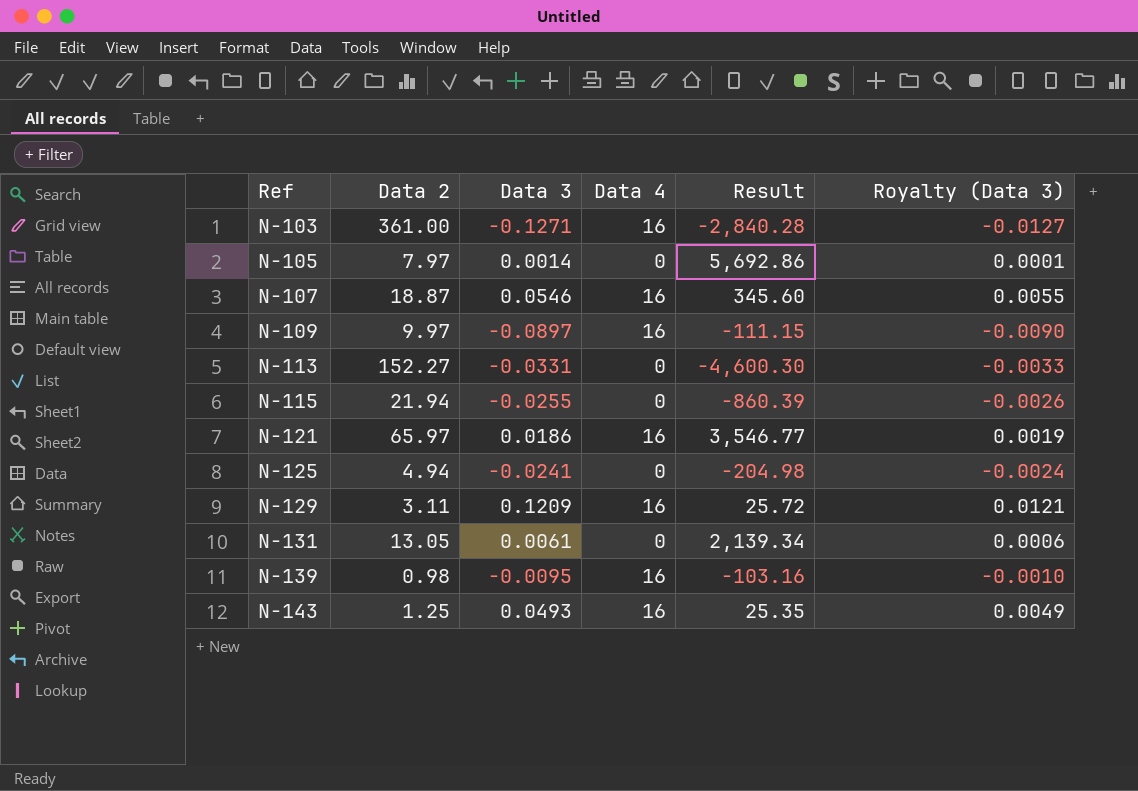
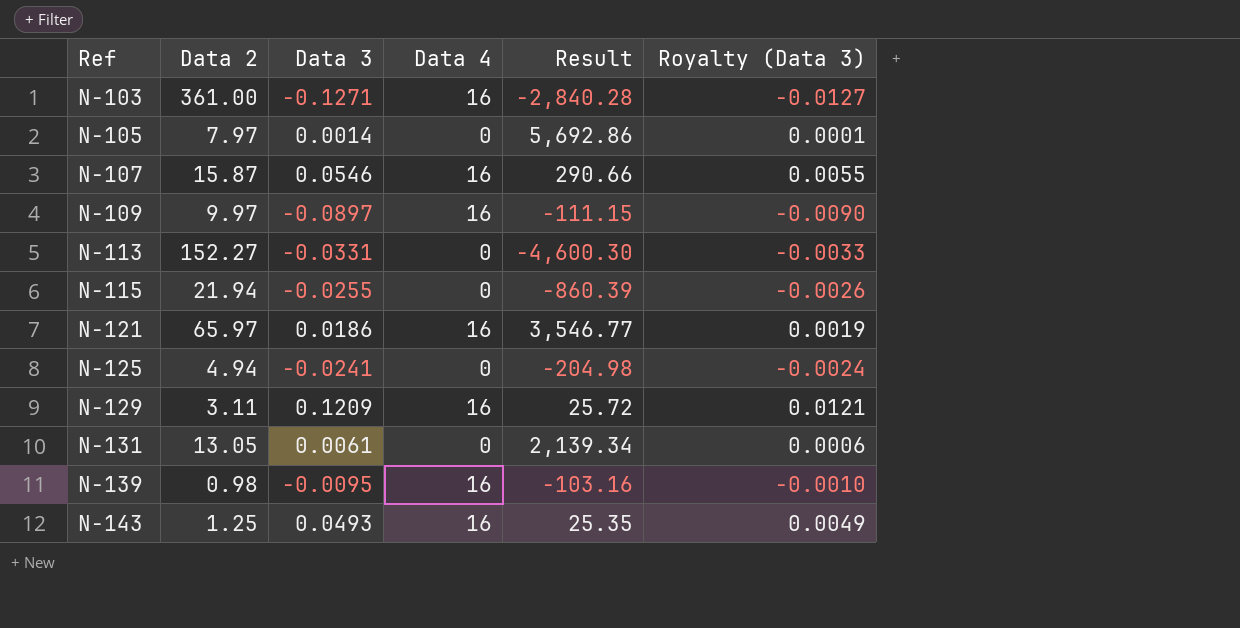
N-107 | Data 2: 18.87 -> 15.87
N-107 | Result: 345.60 -> 290.66

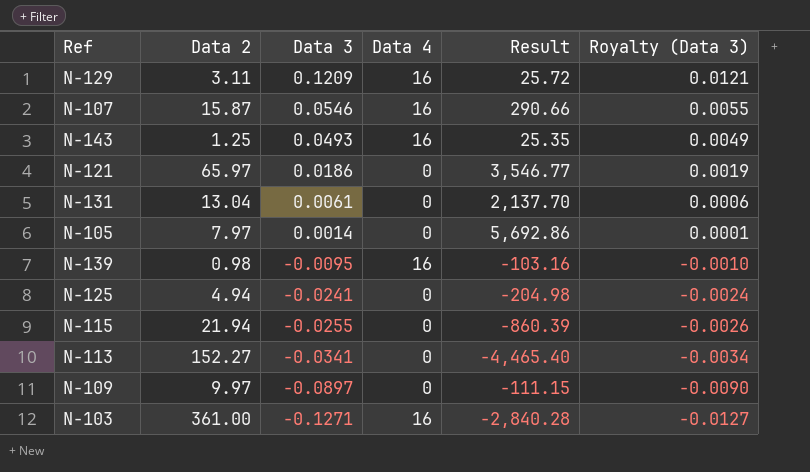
row order: Ref ascending -> Data 3 descending
N-121 | Data 4: 16 -> 0
N-131 | Data 2: 13.05 -> 13.04
N-131 | Result: 2,139.34 -> 2,137.70
N-113 | Data 3: -0.0331 -> -0.0341
N-113 | Result: -4,600.30 -> -4,465.40
N-113 | Royalty (Data 3): -0.0033 -> -0.0034
N-109 | Data 4: 16 -> 0

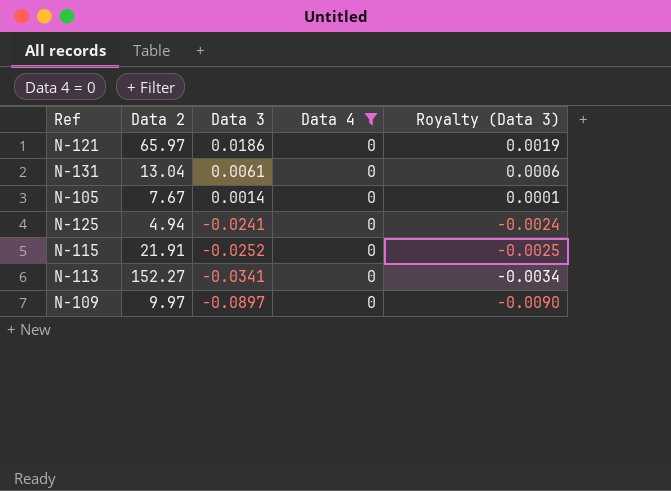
filter: none -> Data 4 = 0
column Result | formula: [Data 2] / [Data 3] -> none
N-105 | Data 2: 7.97 -> 7.67
N-115 | Data 2: 21.94 -> 21.91
N-115 | Data 3: -0.0255 -> -0.0252
N-115 | Royalty (Data 3): -0.0026 -> -0.0025

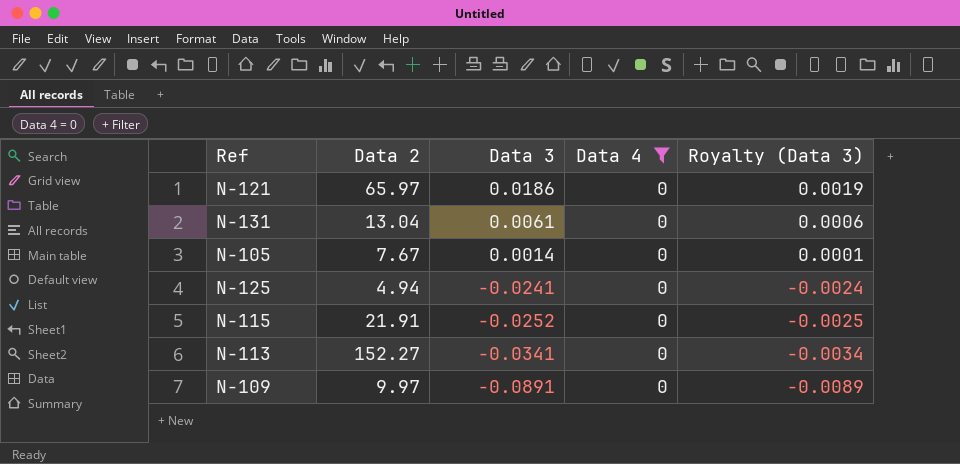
N-109 | Data 3: -0.0897 -> -0.0891
N-109 | Royalty (Data 3): -0.0090 -> -0.0089

